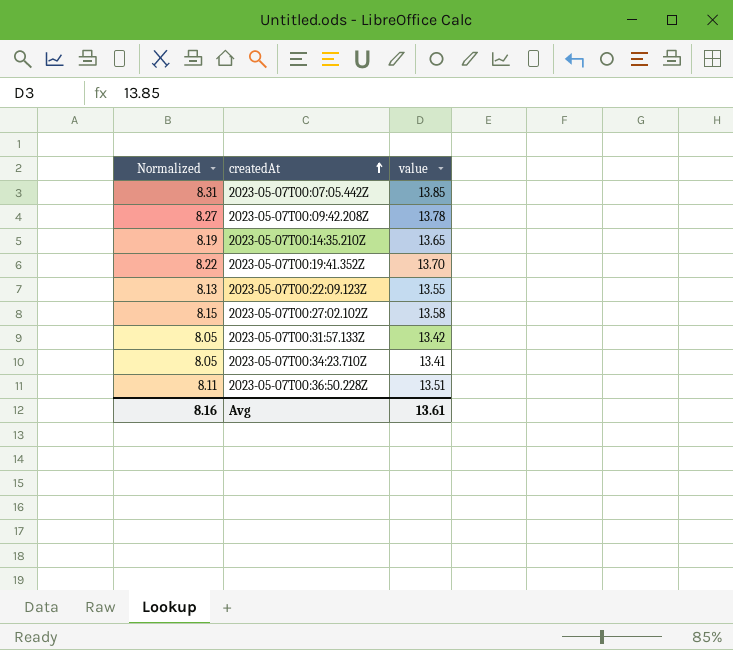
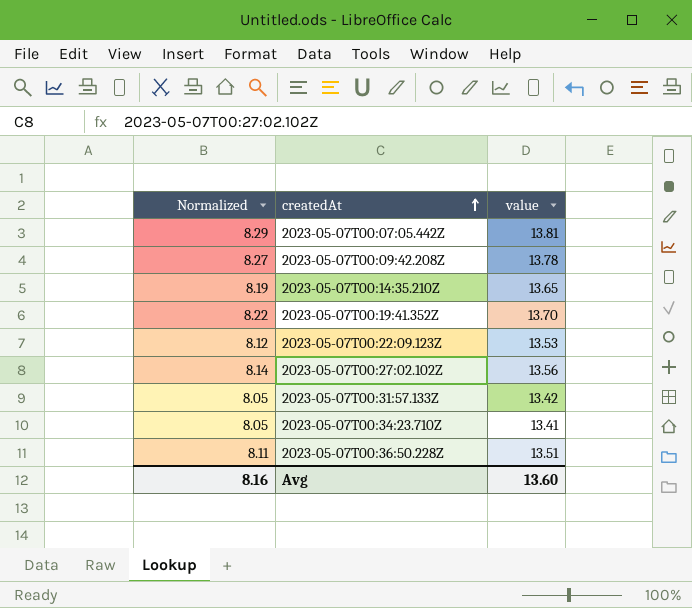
2023-05-07T00:07:05.442Z | Normalized: 8.31 -> 8.29
2023-05-07T00:07:05.442Z | value: 13.85 -> 13.81
2023-05-07T00:22:09.123Z | Normalized: 8.13 -> 8.12
2023-05-07T00:22:09.123Z | value: 13.55 -> 13.53
2023-05-07T00:27:02.102Z | Normalized: 8.15 -> 8.14
2023-05-07T00:27:02.102Z | value: 13.58 -> 13.56
Avg | value: 13.61 -> 13.60

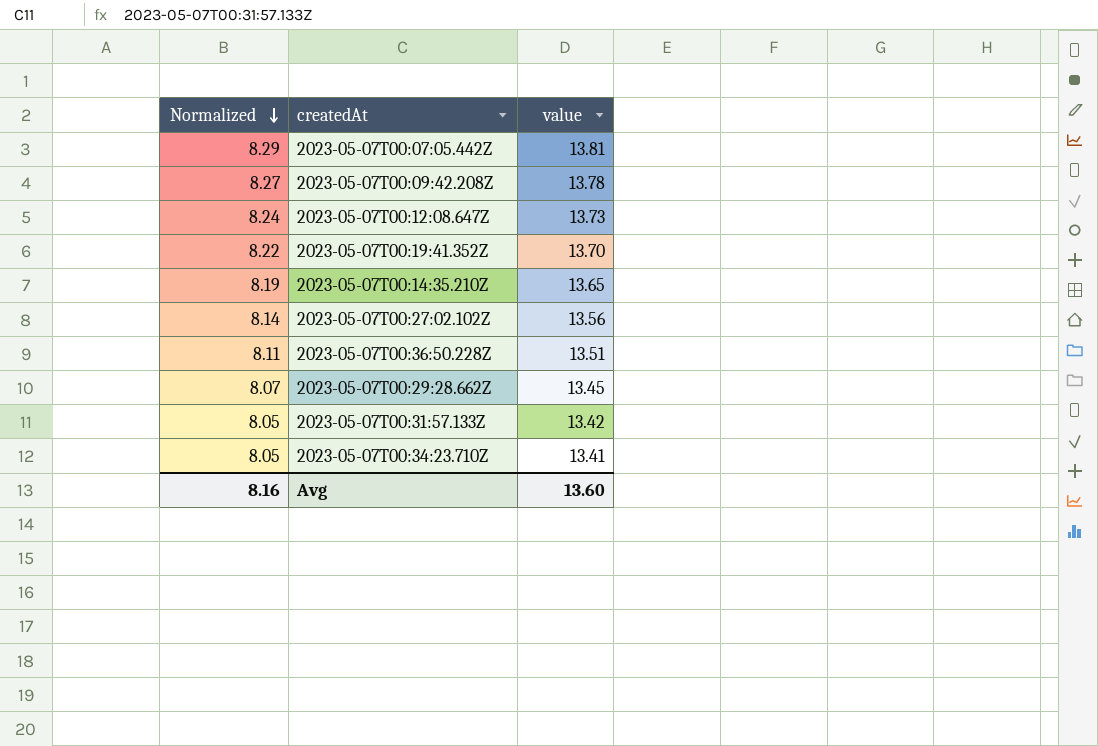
row order: createdAt ascending -> Normalized descending
row 2023-05-07T00:22:09.123Z: 8.12 | 13.53 -> none
row 2023-05-07T00:12:08.647Z: none -> 8.24 | 13.73
row 2023-05-07T00:29:28.662Z: none -> 8.07 | 13.45

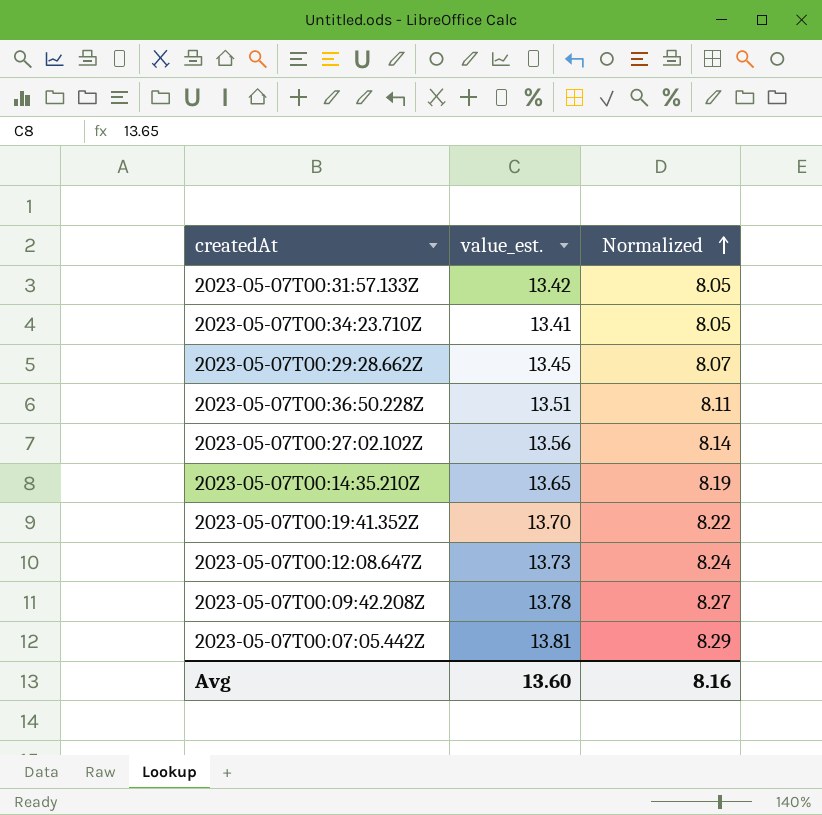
row order: Normalized descending -> Normalized ascending
column name: value -> value_est.
column Normalized | position: 1 -> 3

